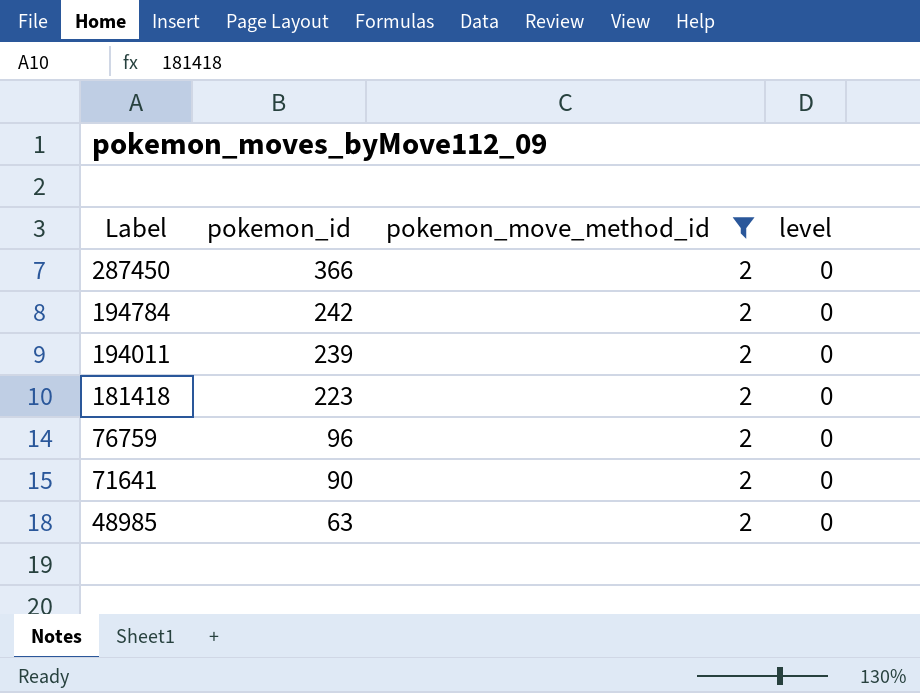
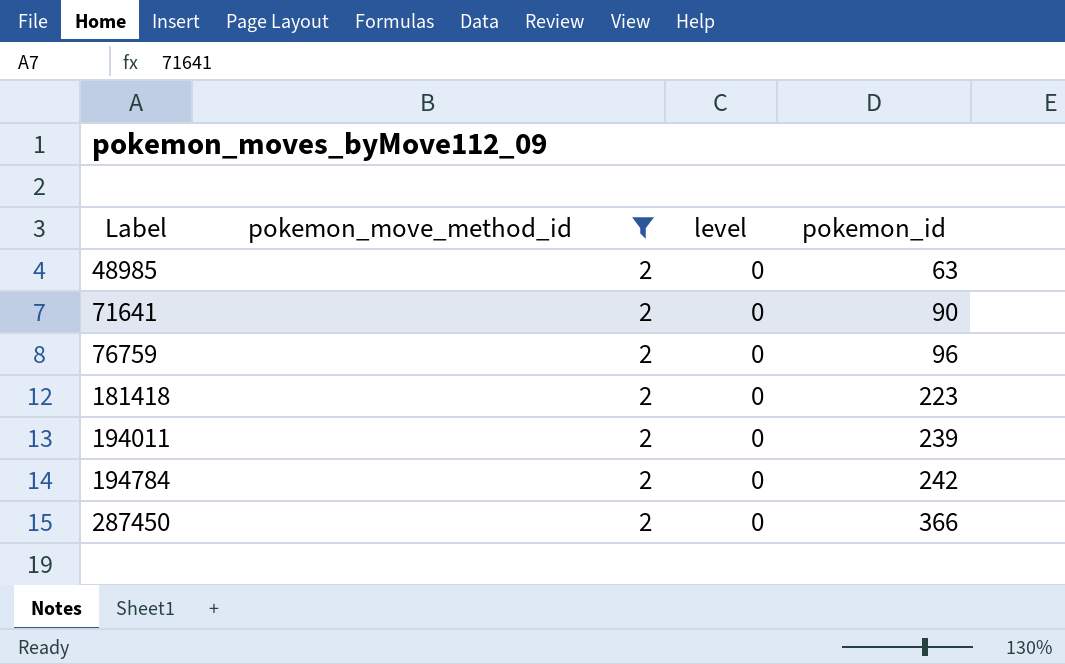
row order: Label descending -> Label ascending
column pokemon_id | position: 2 -> 4

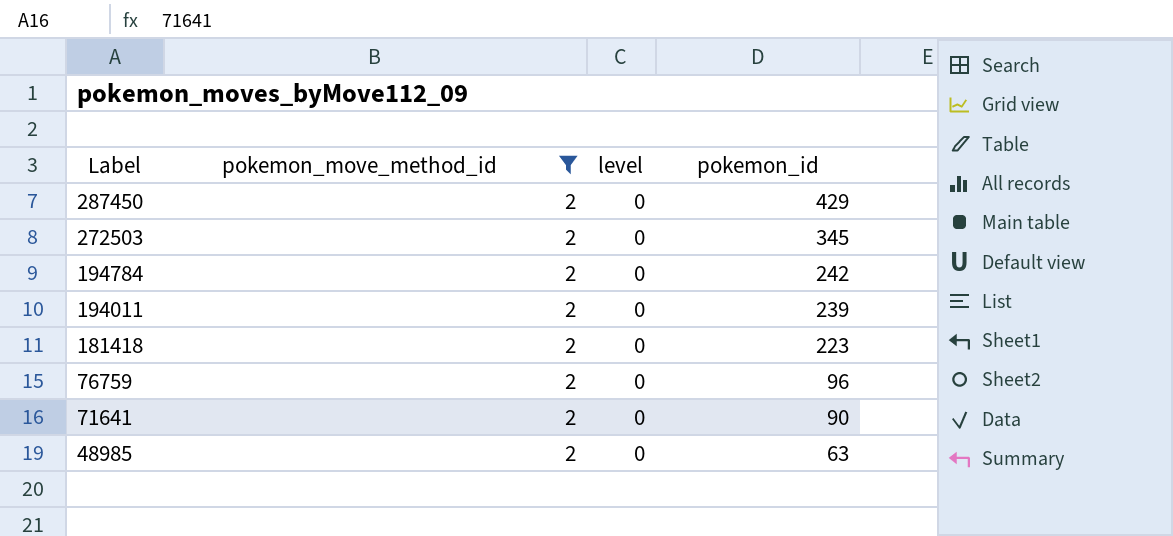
row order: Label ascending -> Label descending
287450 | pokemon_id: 366 -> 429
row 272503: none -> 2 | 0 | 345

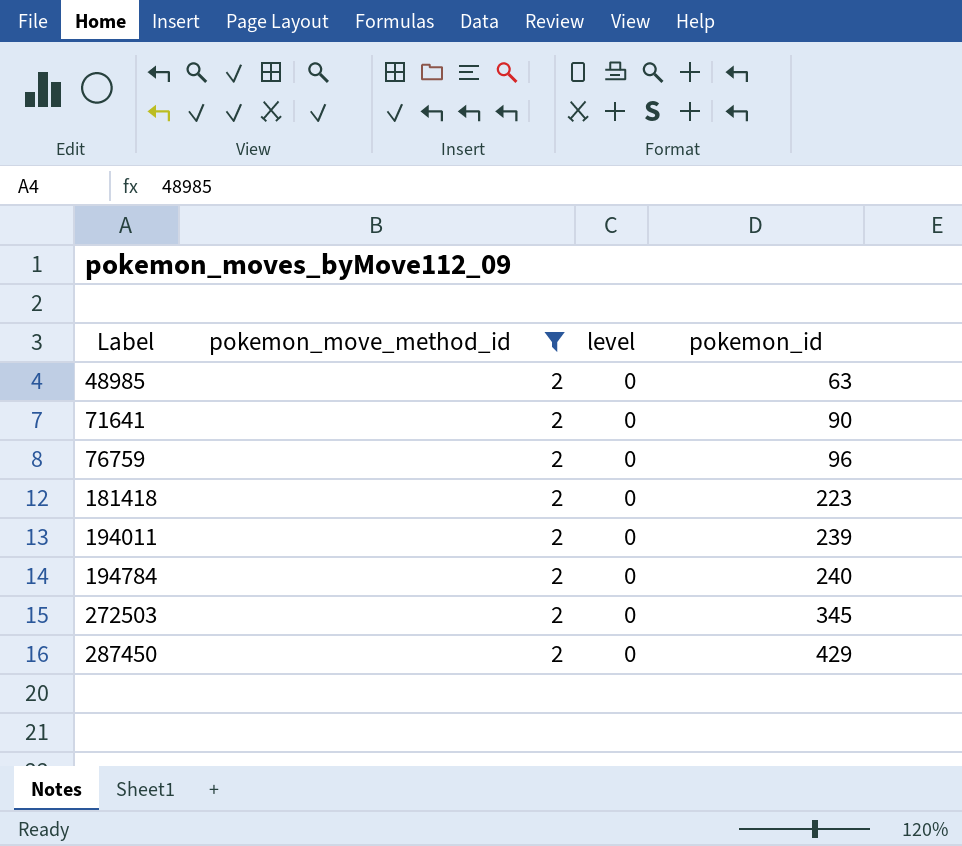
row order: Label descending -> Label ascending
194784 | pokemon_id: 242 -> 240

